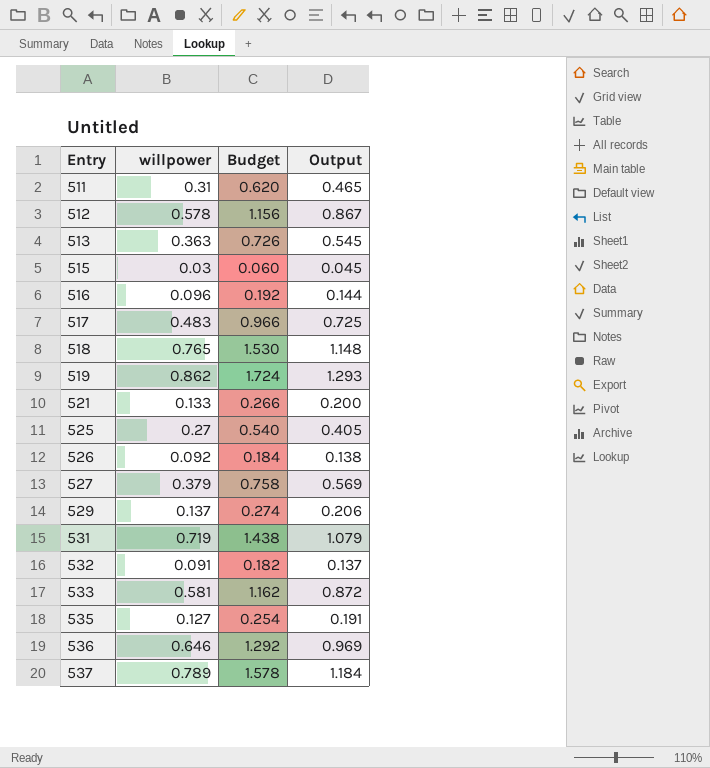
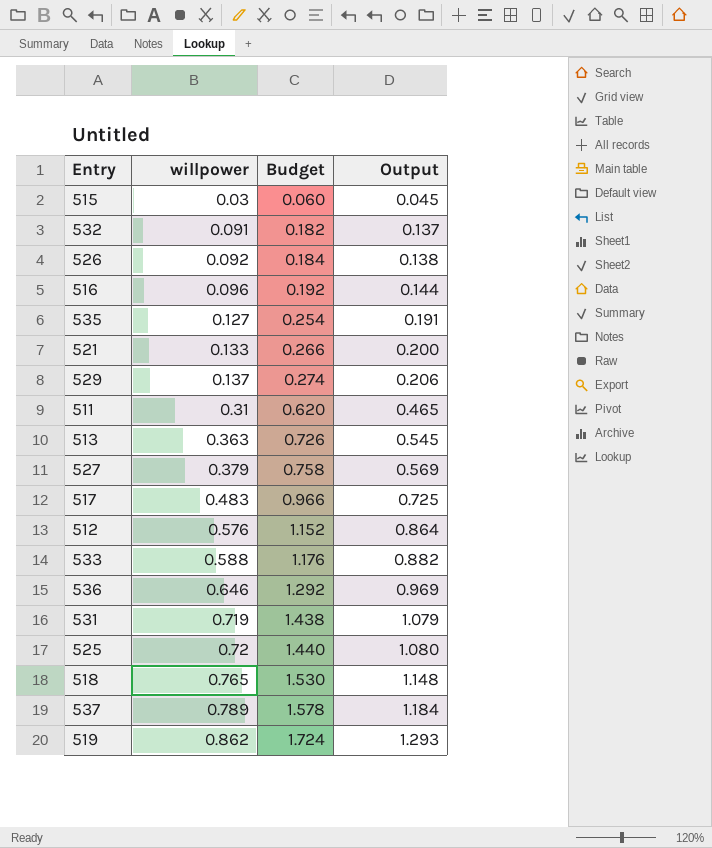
row order: Entry ascending -> willpower ascending
512 | willpower: 0.578 -> 0.576
512 | Budget: 1.156 -> 1.152
512 | Output: 0.867 -> 0.864
533 | willpower: 0.581 -> 0.588
533 | Budget: 1.162 -> 1.176
533 | Output: 0.872 -> 0.882
525 | willpower: 0.27 -> 0.72
525 | Budget: 0.540 -> 1.440
525 | Output: 0.405 -> 1.080

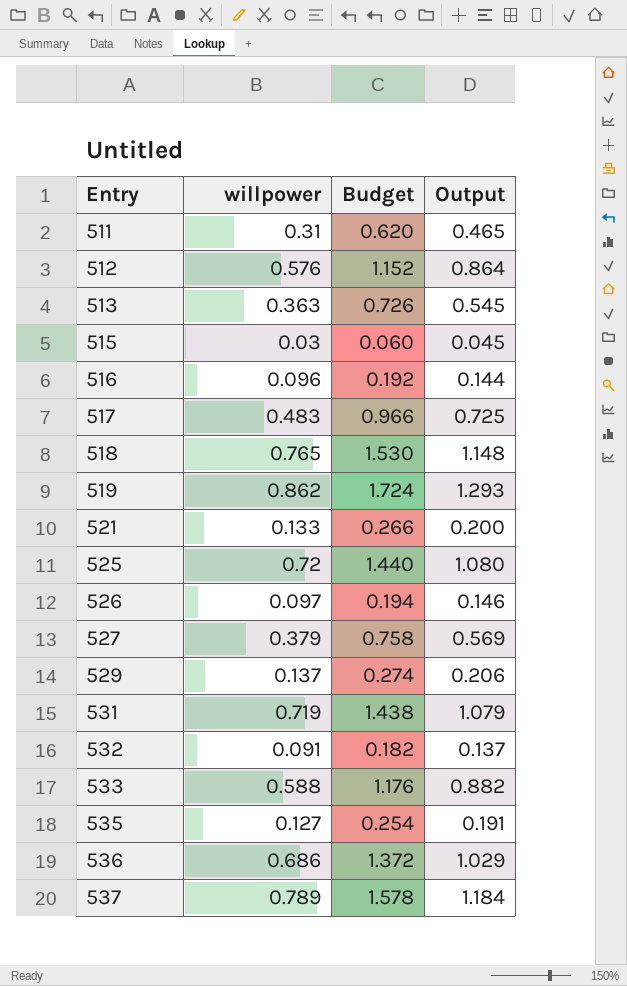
row order: willpower ascending -> Entry ascending
526 | willpower: 0.092 -> 0.097
526 | Budget: 0.184 -> 0.194
526 | Output: 0.138 -> 0.146
536 | willpower: 0.646 -> 0.686
536 | Budget: 1.292 -> 1.372
536 | Output: 0.969 -> 1.029

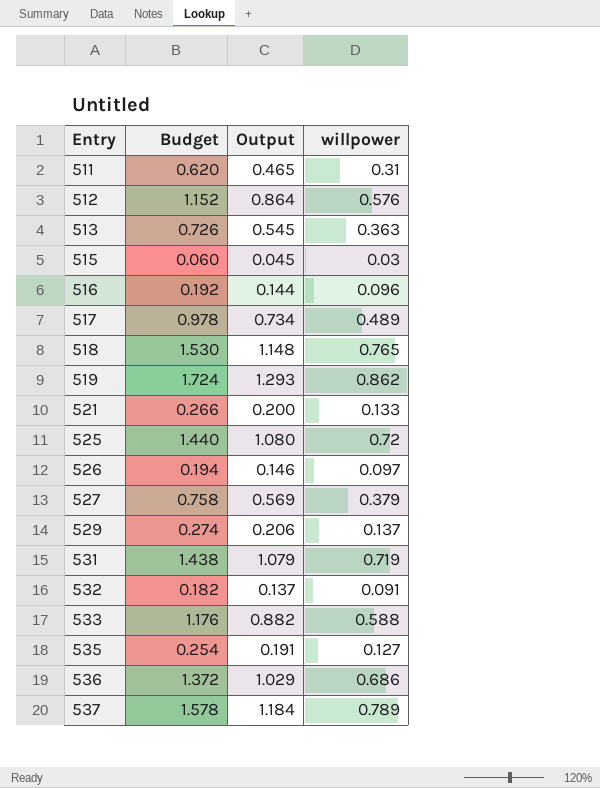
column willpower | position: 2 -> 4
517 | Budget: 0.966 -> 0.978
517 | Output: 0.725 -> 0.734
517 | willpower: 0.483 -> 0.489

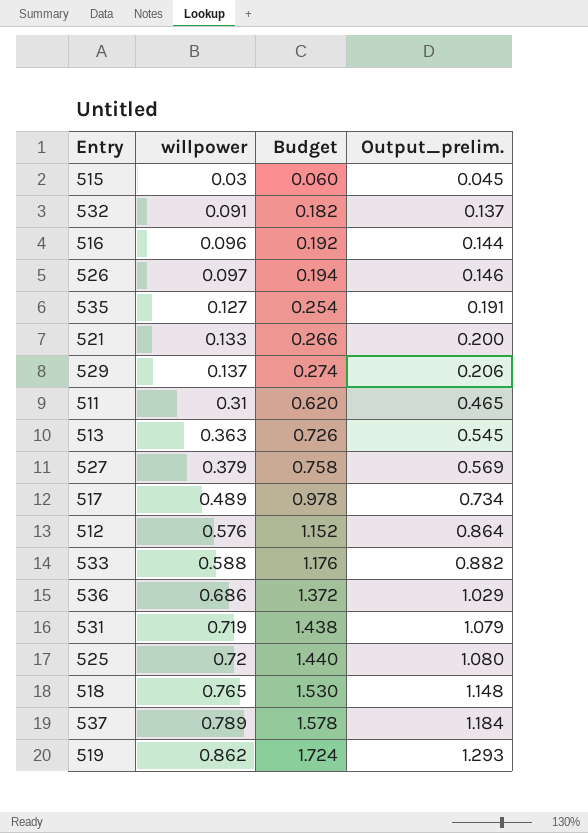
row order: Entry ascending -> willpower ascending
column willpower | position: 4 -> 2
column name: Output -> Output_prelim.

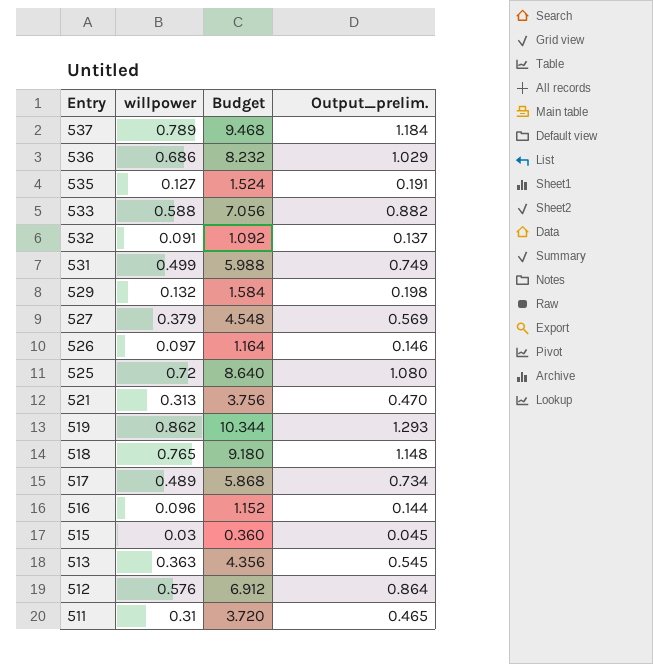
row order: willpower ascending -> Entry descending
column Budget | formula: [willpower] * 2 -> [willpower] * 12
531 | willpower: 0.719 -> 0.499
531 | Output_prelim.: 1.079 -> 0.749
529 | willpower: 0.137 -> 0.132
529 | Output_prelim.: 0.206 -> 0.198
521 | willpower: 0.133 -> 0.313
521 | Output_prelim.: 0.200 -> 0.470

